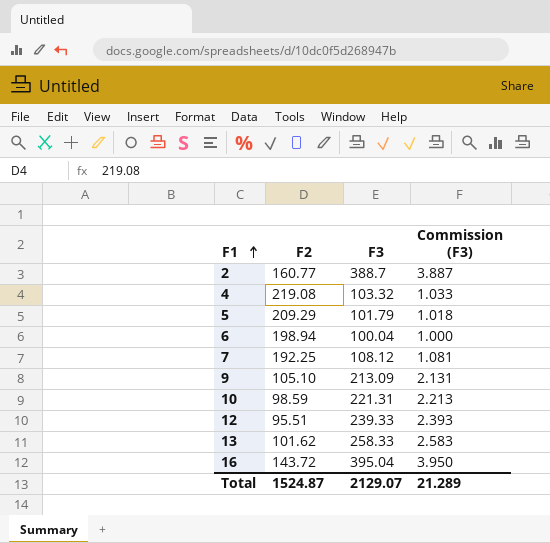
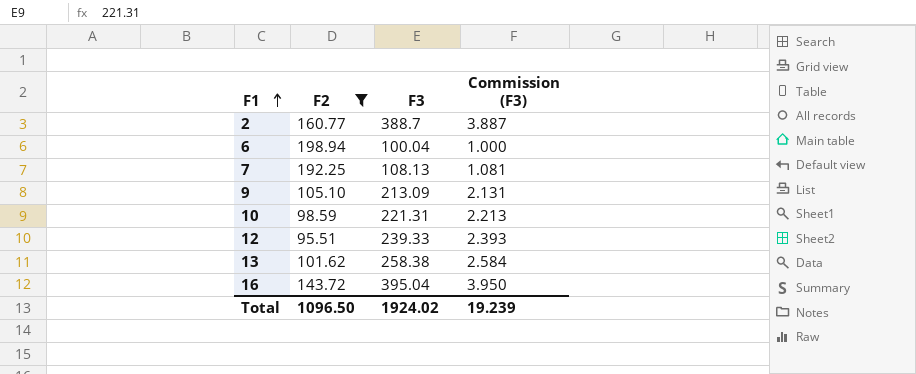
filter: none -> F2 <= 198.94
7 | F3: 108.12 -> 108.13
13 | F3: 258.33 -> 258.38
13 | Commission (F3): 2.583 -> 2.584
Total | F2: 1524.87 -> 1096.50
Total | F3: 2129.07 -> 1924.02
Total | Commission (F3): 21.289 -> 19.239

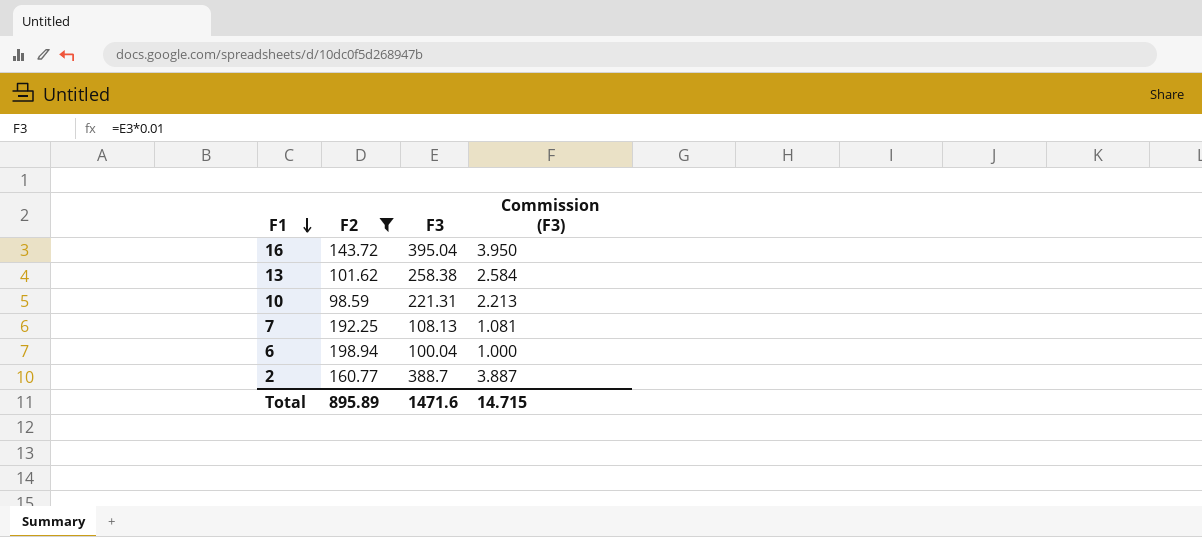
row order: F1 ascending -> F1 descending
row 9: 105.10 | 213.09 | 2.131 -> none
row 12: 95.51 | 239.33 | 2.393 -> none
Total | F2: 1096.50 -> 895.89
Total | F3: 1924.02 -> 1471.6
Total | Commission (F3): 19.239 -> 14.715

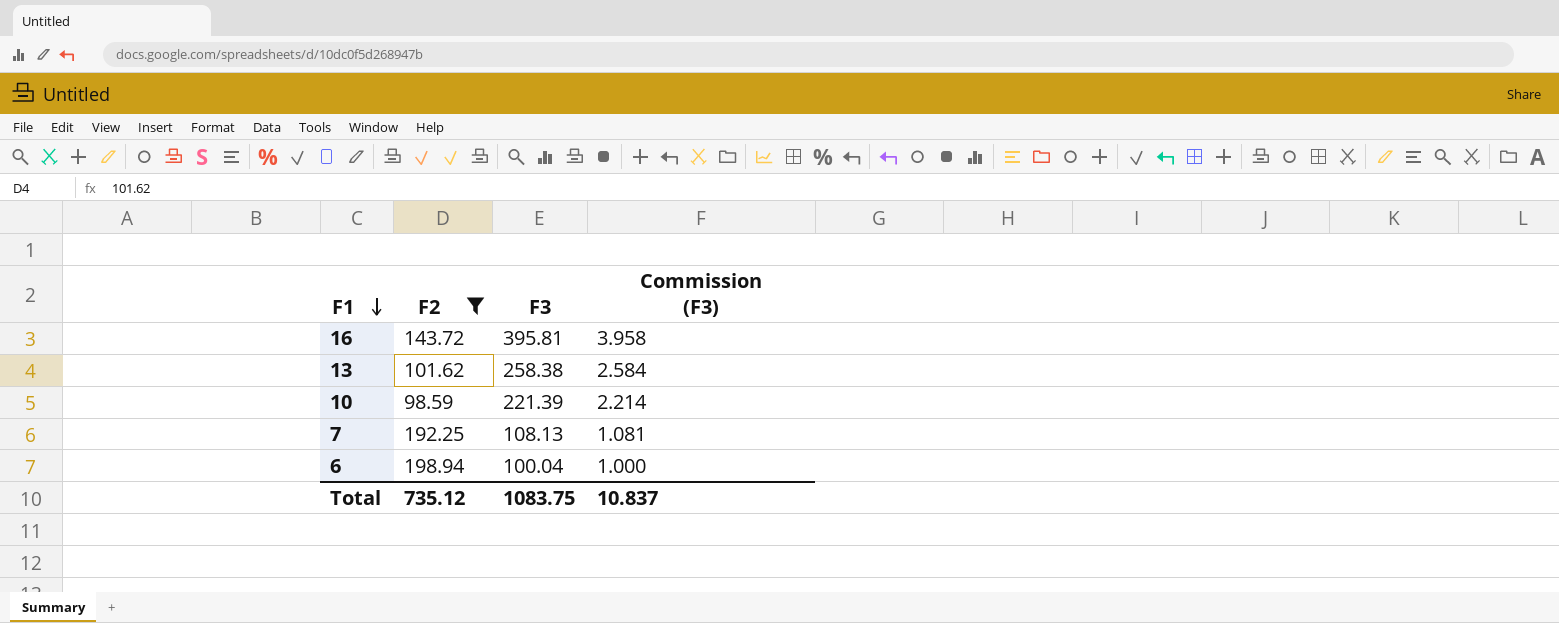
row 2: 160.77 | 388.7 | 3.887 -> none
16 | F3: 395.04 -> 395.81
16 | Commission (F3): 3.950 -> 3.958
10 | F3: 221.31 -> 221.39
10 | Commission (F3): 2.213 -> 2.214
Total | F2: 895.89 -> 735.12
Total | F3: 1471.6 -> 1083.75
Total | Commission (F3): 14.715 -> 10.837

